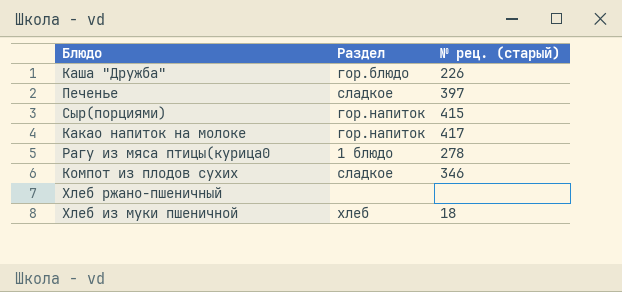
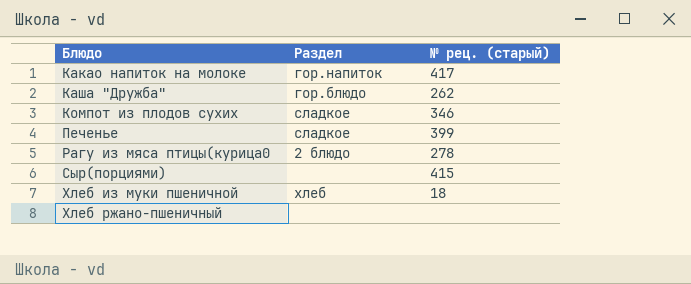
row order: none -> Блюдо ascending
Каша "Дружба" | № рец. (старый): 226 -> 262
Печенье | № рец. (старый): 397 -> 399
Рагу из мяса птицы(курица0 | Раздел: 1 блюдо -> 2 блюдо
Сыр(порциями) | Раздел: гор.напиток -> none

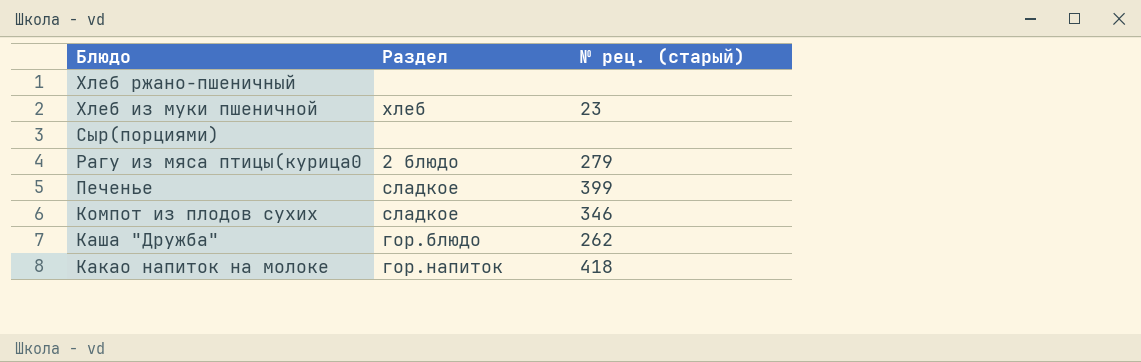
row order: Блюдо ascending -> Блюдо descending
Хлеб из муки пшеничной | № рец. (старый): 18 -> 23
Сыр(порциями) | № рец. (старый): 415 -> none
Рагу из мяса птицы(курица0 | № рец. (старый): 278 -> 279
Какао напиток на молоке | № рец. (старый): 417 -> 418

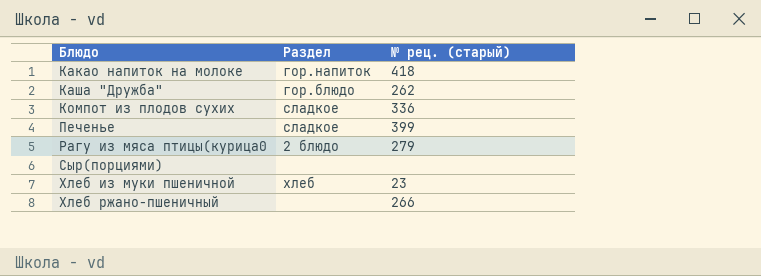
row order: Блюдо descending -> Блюдо ascending
Компот из плодов сухих | № рец. (старый): 346 -> 336
Хлеб ржано-пшеничный | № рец. (старый): none -> 266

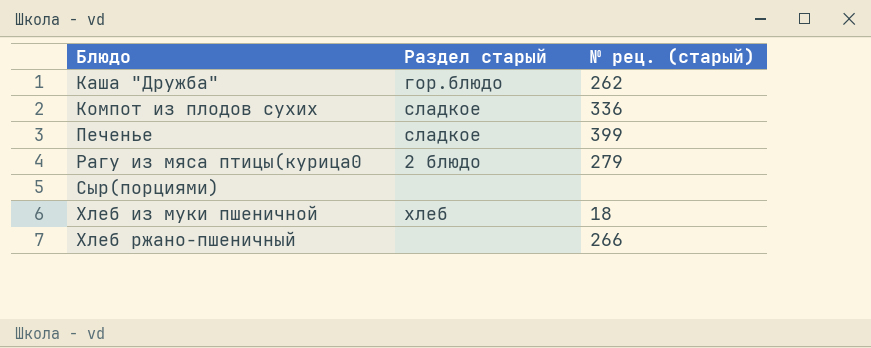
column name: Раздел -> Раздел старый
row Какао напиток на молоке: гор.напиток | 418 -> none
Хлеб из муки пшеничной | № рец. (старый): 23 -> 18

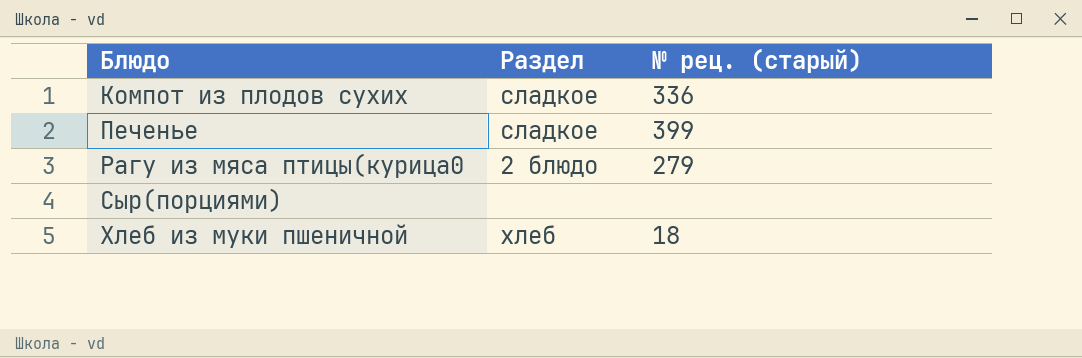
column name: Раздел старый -> Раздел
row Каша "Дружба": гор.блюдо | 262 -> none
row Хлеб ржано-пшеничный: none | 266 -> none

